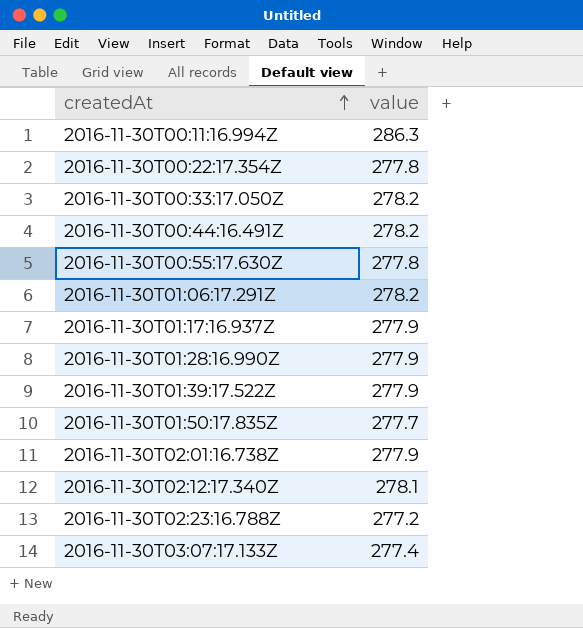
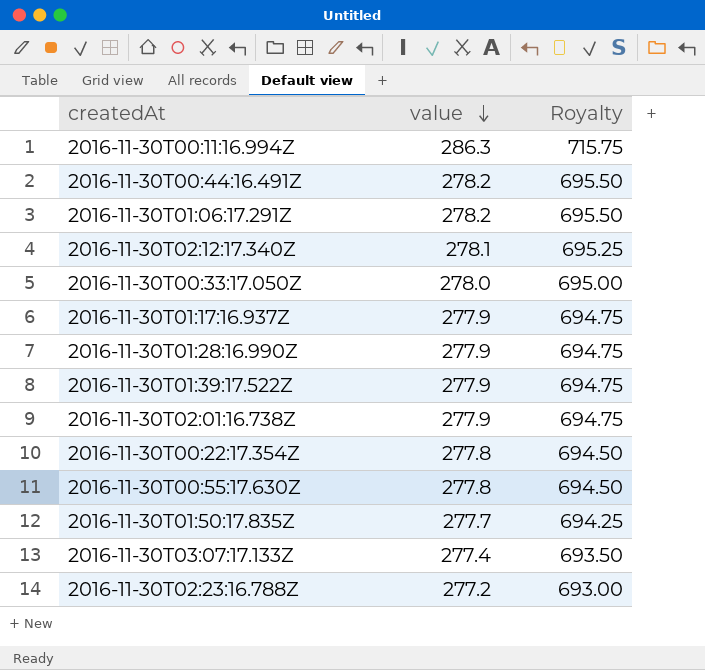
row order: createdAt ascending -> value descending
column Royalty | formula: none -> [value] * 2.5
2016-11-30T00:33:17.050Z | value: 278.2 -> 278.0

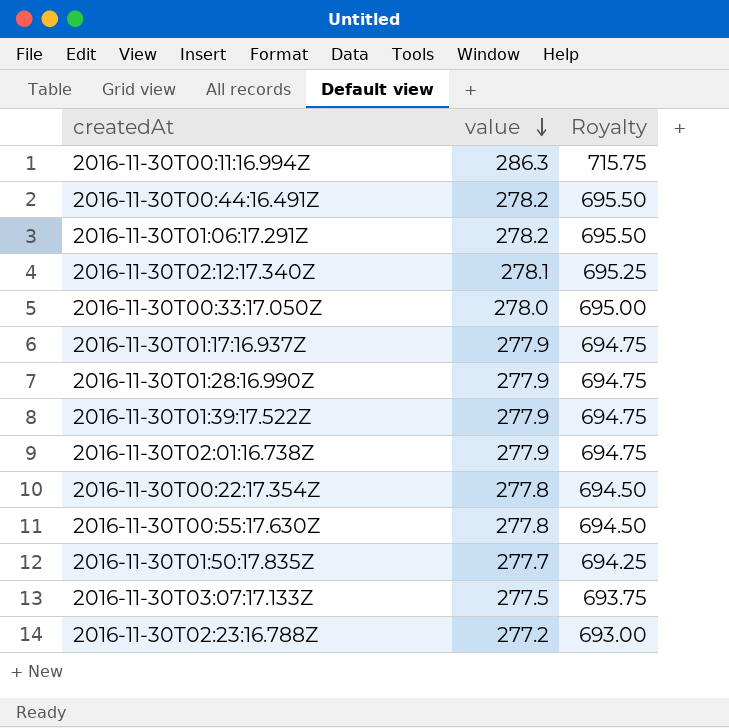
2016-11-30T03:07:17.133Z | value: 277.4 -> 277.5
2016-11-30T03:07:17.133Z | Royalty: 693.50 -> 693.75

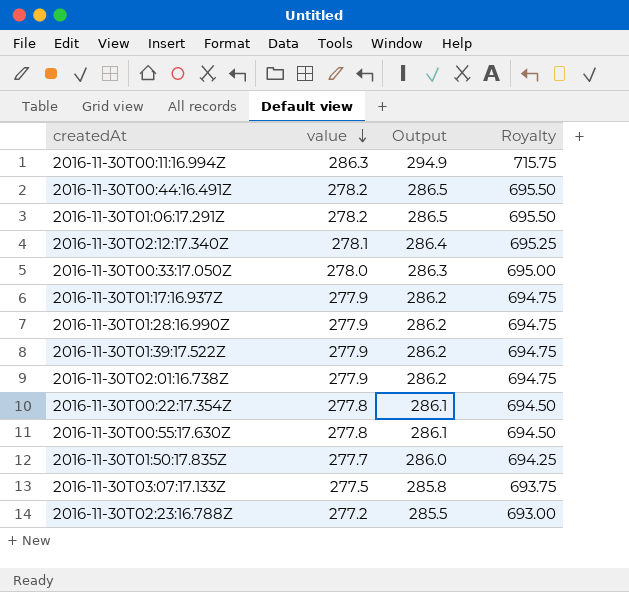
column Output | formula: none -> [value] * 1.03

